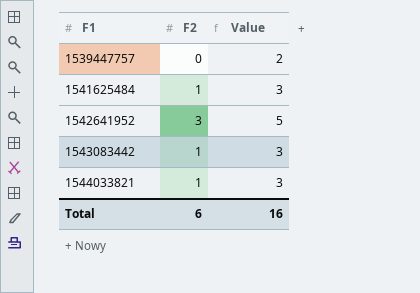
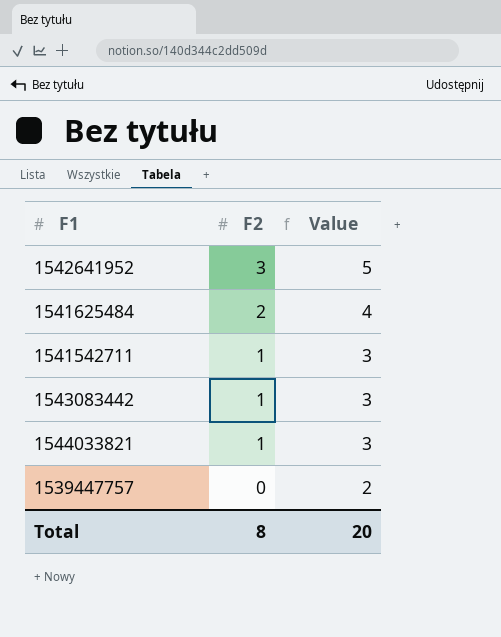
row order: F1 ascending -> F2 descending
1541625484 | F2: 1 -> 2
1541625484 | Value: 3 -> 4
row 1541542711: none -> 1 | 3
Total | F2: 6 -> 8
Total | Value: 16 -> 20

